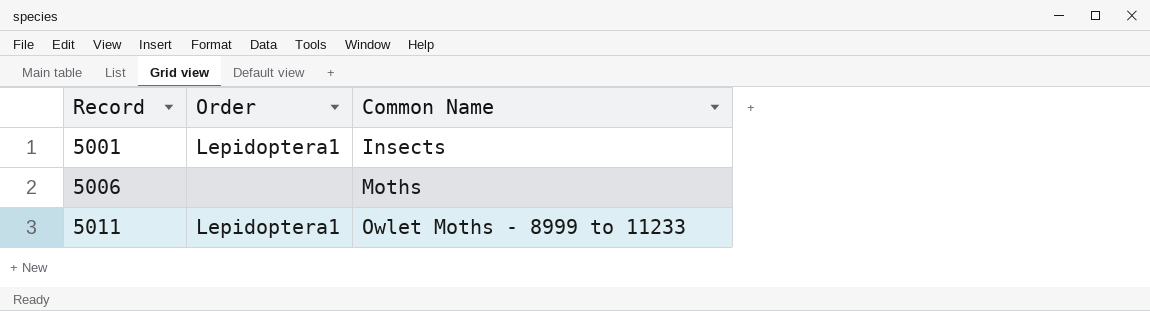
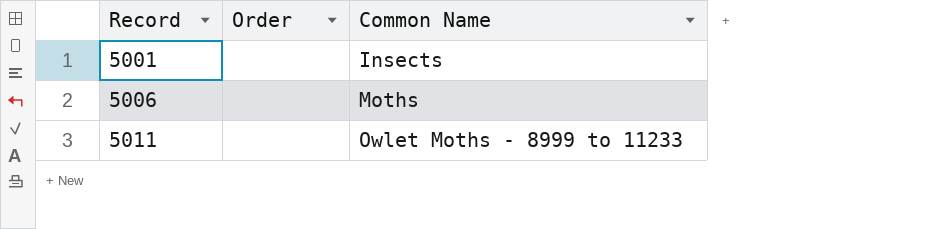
5001 | Order: Lepidoptera1 -> none
5011 | Order: Lepidoptera1 -> none

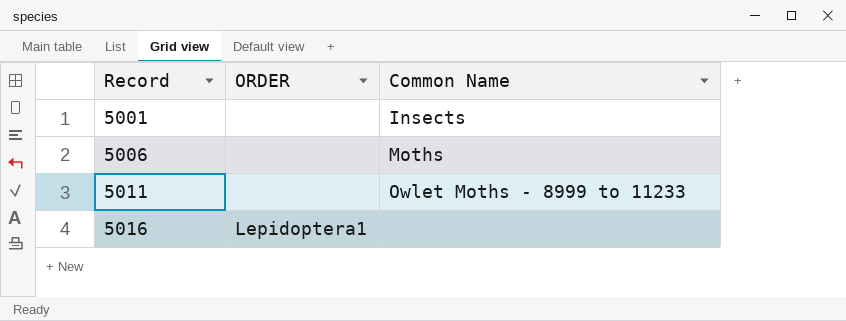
column name: Order -> ORDER
row 5016: none -> Lepidoptera1 | none

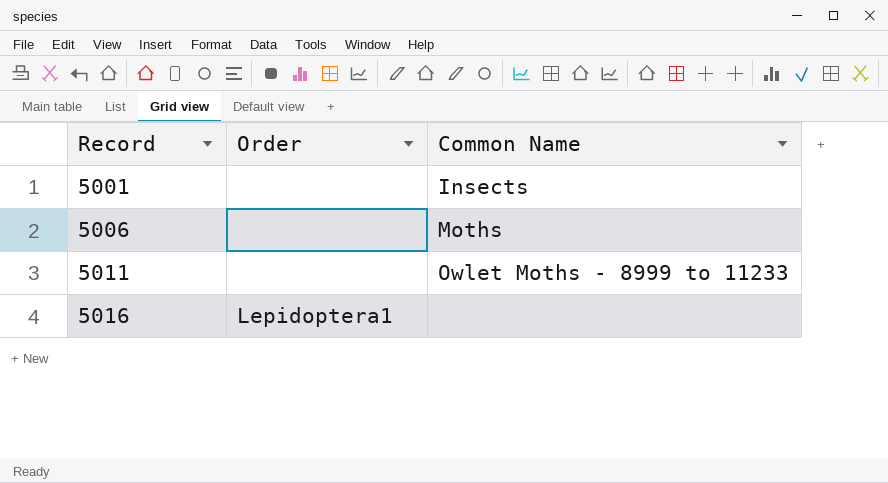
column name: ORDER -> Order

